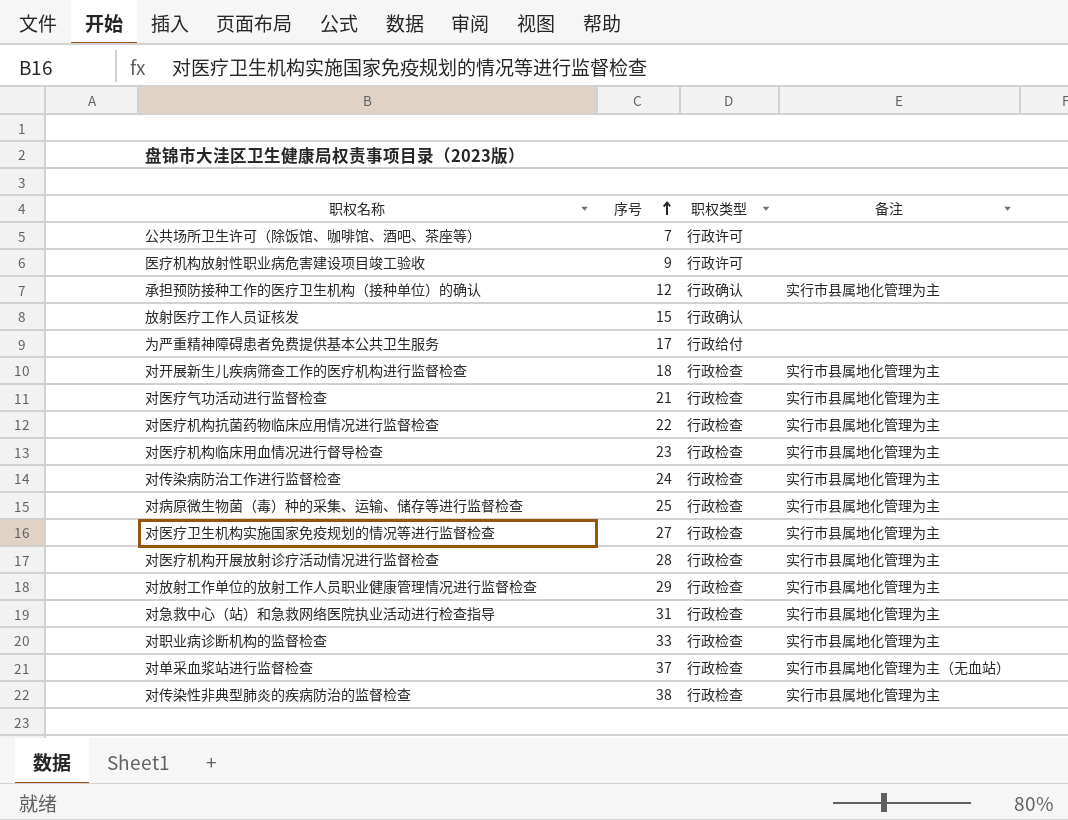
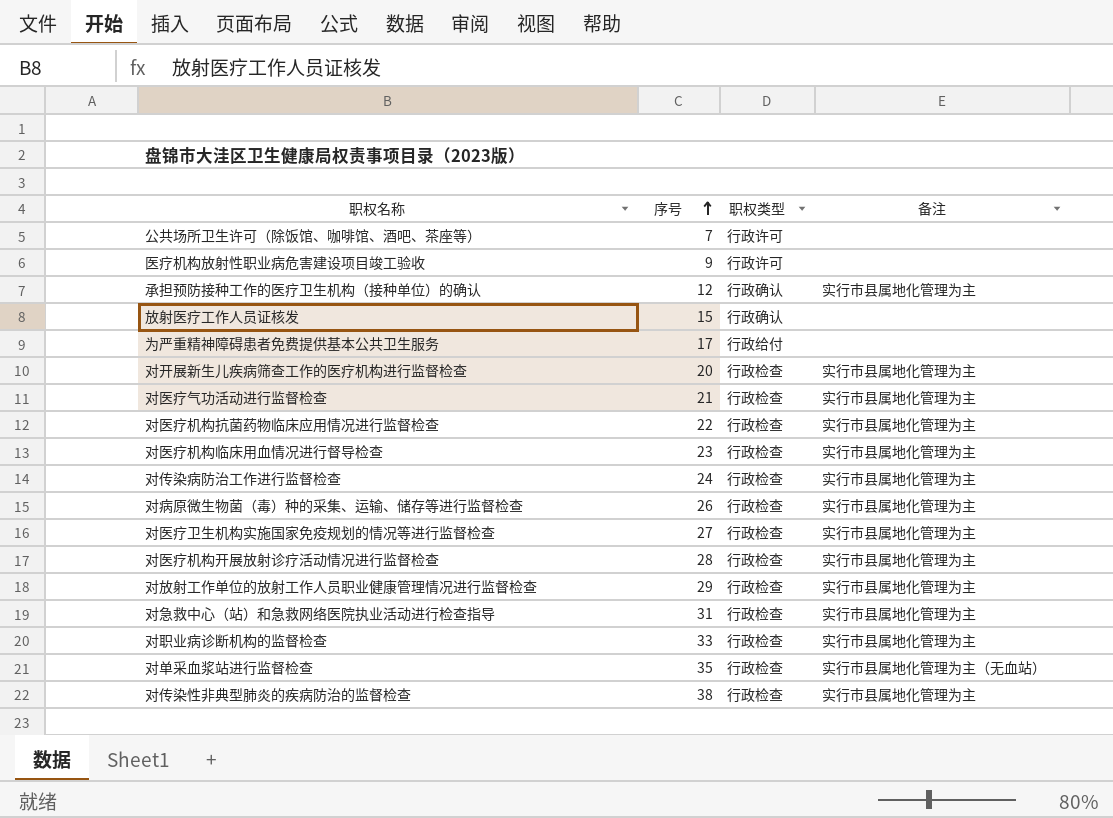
对开展新生儿疾病筛查工作的医疗机构进行监督检查 | 序号: 18 -> 20
对病原微生物菌（毒）种的采集、运输、储存等进行监督检查 | 序号: 25 -> 26
对单采血浆站进行监督检查 | 序号: 37 -> 35

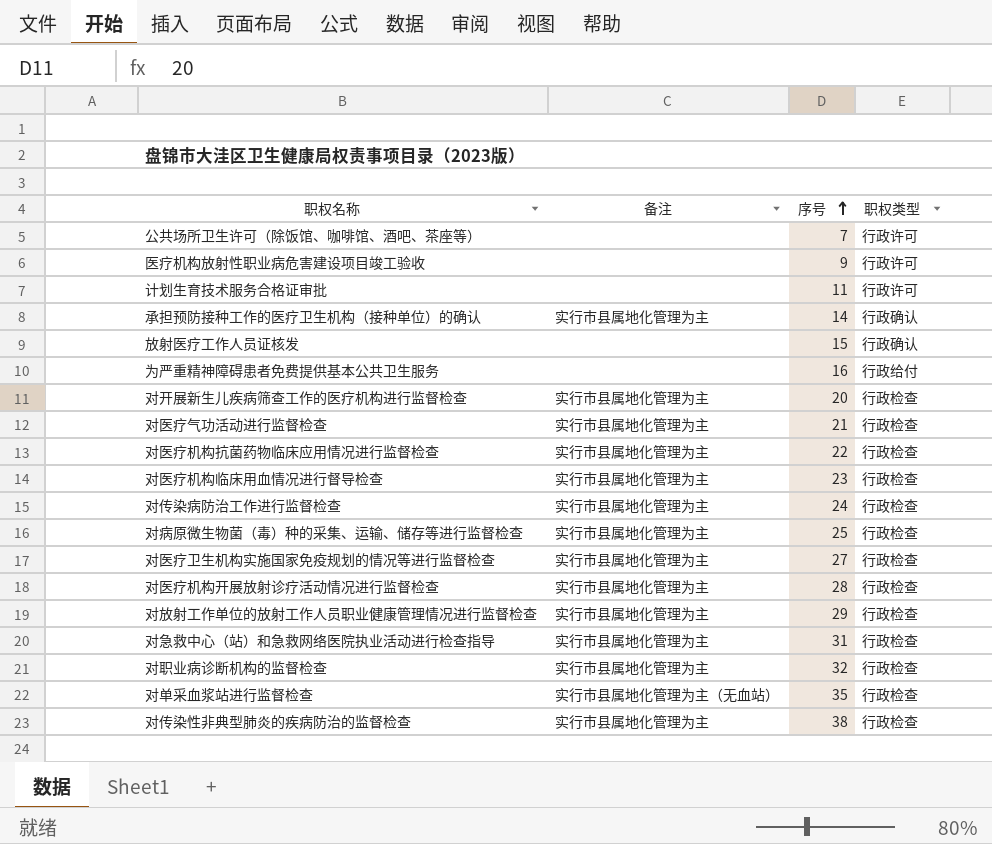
column 备注 | position: 4 -> 2
row 计划生育技术服务合格证审批: none -> none | 11 | 行政许可
承担预防接种工作的医疗卫生机构（接种单位）的确认 | 序号: 12 -> 14
为严重精神障碍患者免费提供基本公共卫生服务 | 序号: 17 -> 16
对病原微生物菌（毒）种的采集、运输、储存等进行监督检查 | 序号: 26 -> 25
对职业病诊断机构的监督检查 | 序号: 33 -> 32

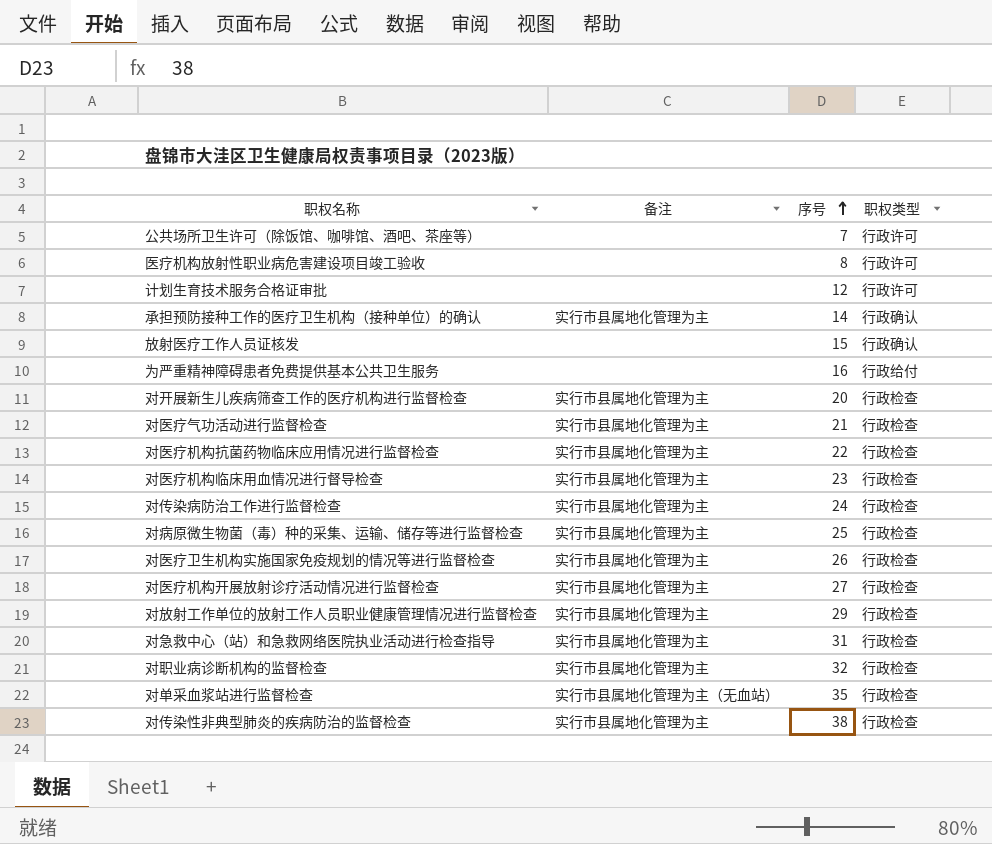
医疗机构放射性职业病危害建设项目竣工验收 | 序号: 9 -> 8
计划生育技术服务合格证审批 | 序号: 11 -> 12
对医疗卫生机构实施国家免疫规划的情况等进行监督检查 | 序号: 27 -> 26
对医疗机构开展放射诊疗活动情况进行监督检查 | 序号: 28 -> 27

